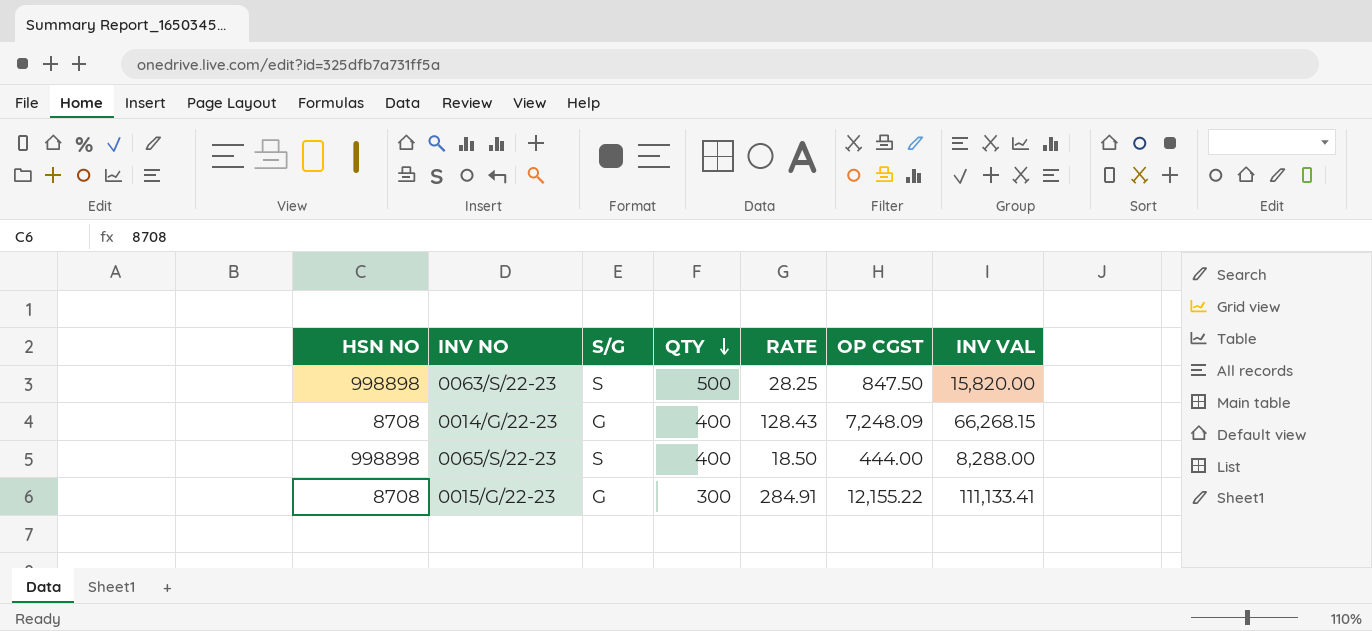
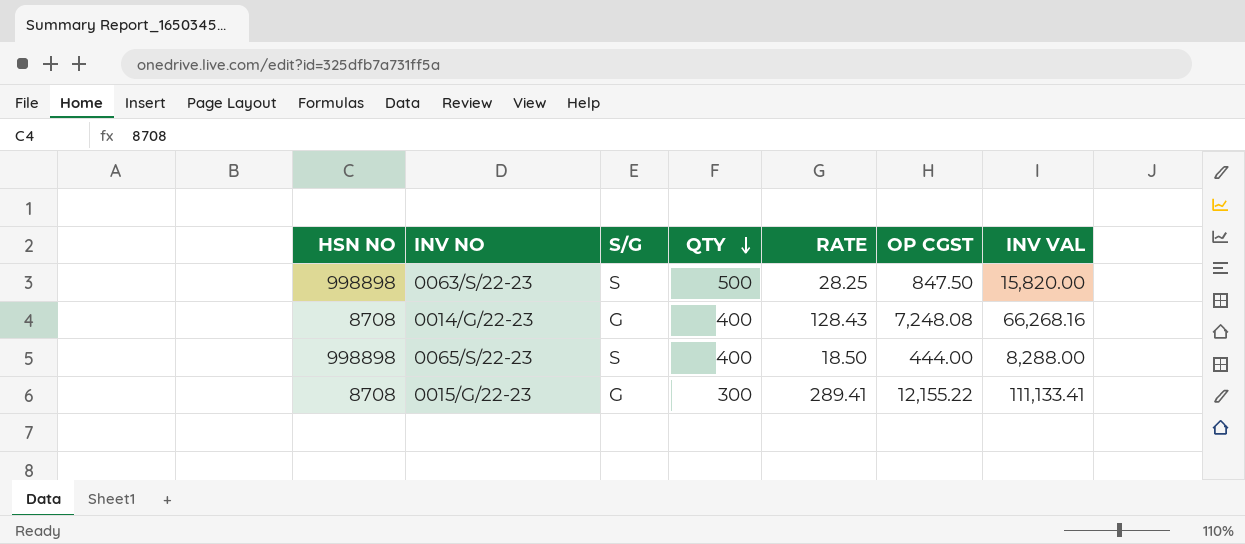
0014/G/22-23 | OP CGST: 7,248.09 -> 7,248.08
0014/G/22-23 | INV VAL: 66,268.15 -> 66,268.16
0015/G/22-23 | RATE: 284.91 -> 289.41

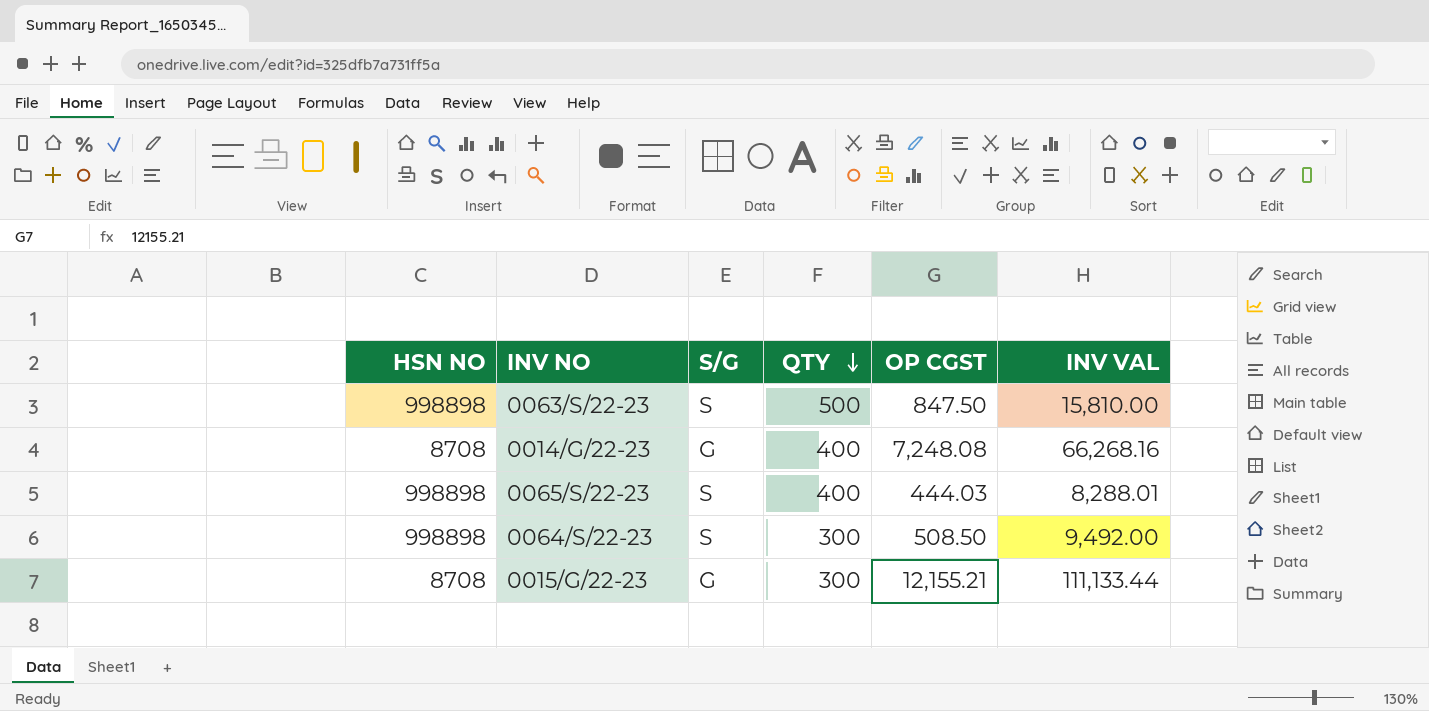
column RATE | position: 5 -> none
0063/S/22-23 | INV VAL: 15,820.00 -> 15,810.00
0065/S/22-23 | OP CGST: 444.00 -> 444.03
0065/S/22-23 | INV VAL: 8,288.00 -> 8,288.01
row 0064/S/22-23: none -> 998898 | S | 300 | 508.50 | 9,492.00
0015/G/22-23 | OP CGST: 12,155.22 -> 12,155.21
0015/G/22-23 | INV VAL: 111,133.41 -> 111,133.44

